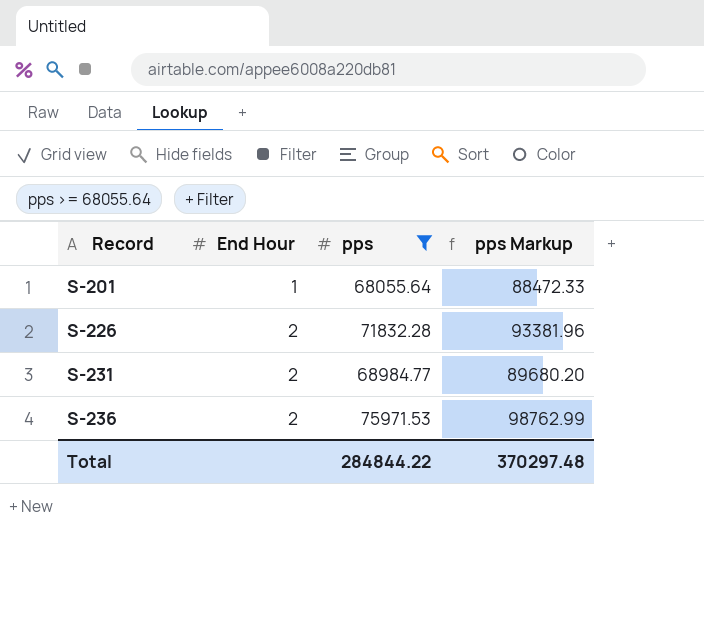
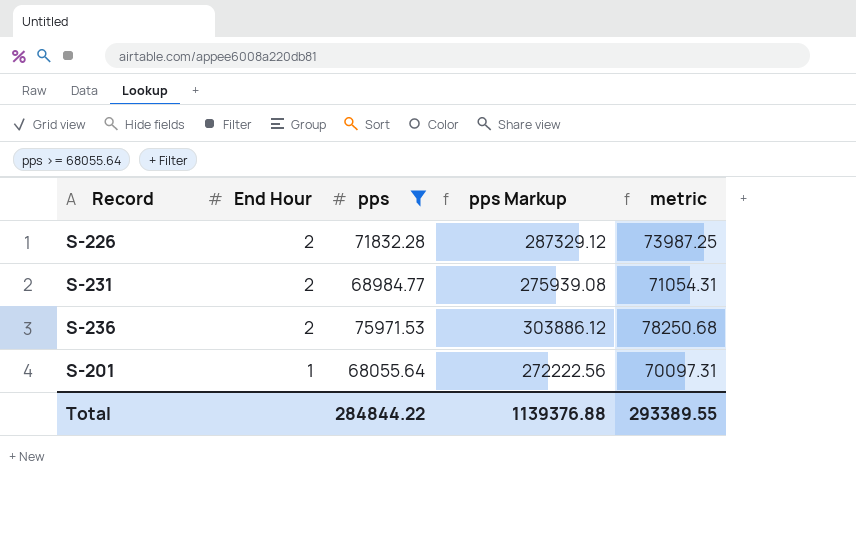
row order: Record ascending -> End Hour descending
column pps Markup | formula: [pps] * 1.3 -> [pps] * 4
column metric | formula: none -> [pps] * 1.03
Total | pps Markup: 370297.48 -> 1139376.88

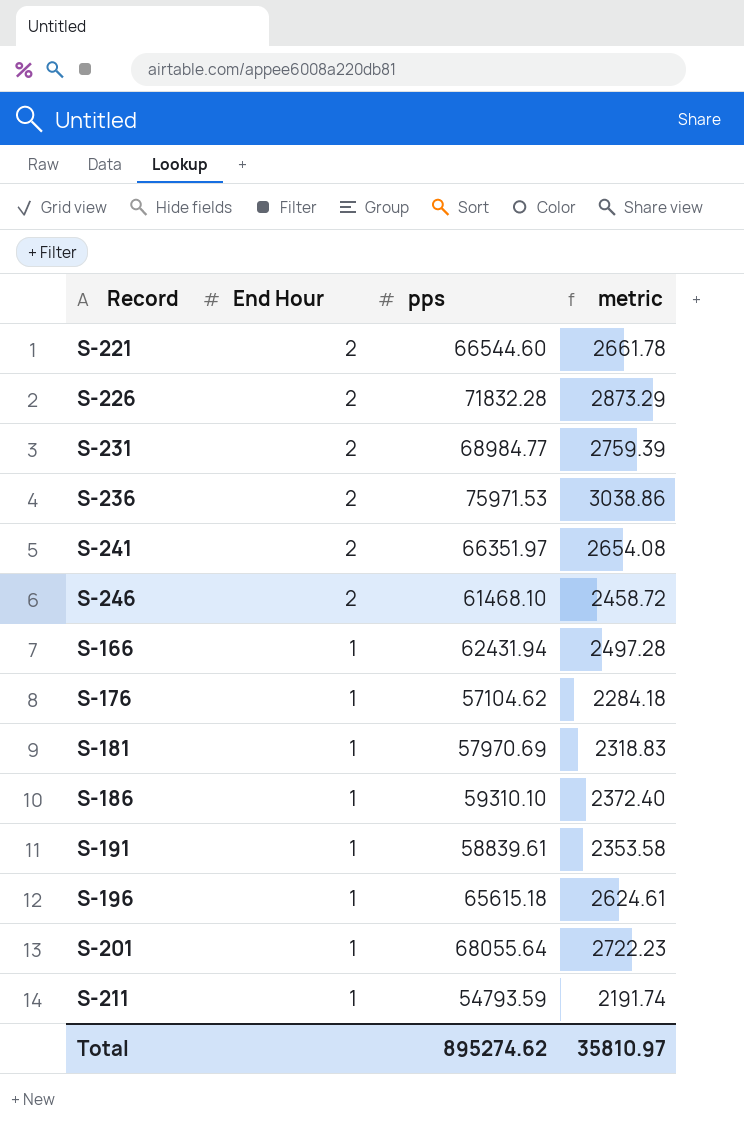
filter: pps >= 68055.64 -> none
column pps Markup | formula: [pps] * 4 -> none
column metric | formula: [pps] * 1.03 -> [pps] * 0.04
Total | pps: 284844.22 -> 895274.62
Total | metric: 293389.55 -> 35810.97

